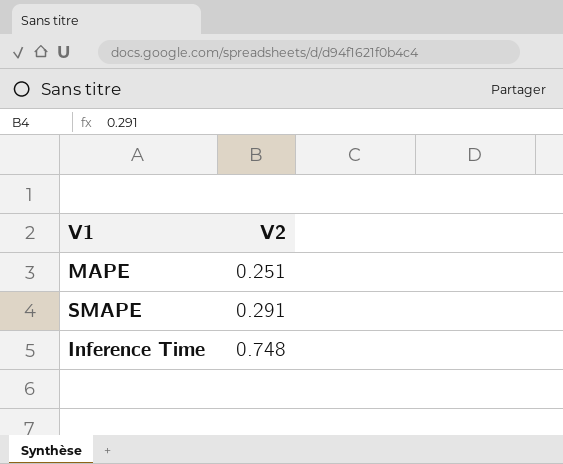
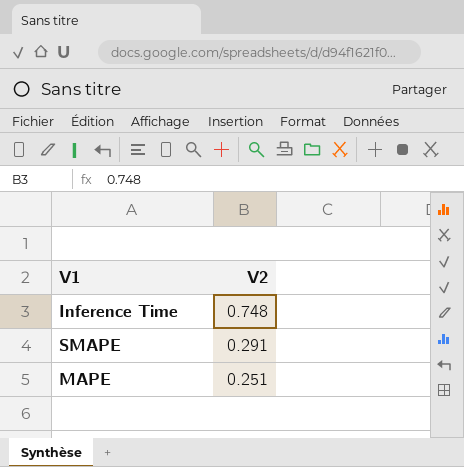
row order: V2 ascending -> V2 descending

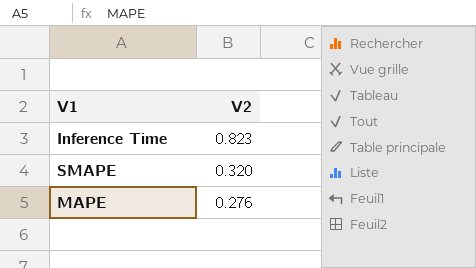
Inference Time | V2: 0.748 -> 0.823
SMAPE | V2: 0.291 -> 0.320
MAPE | V2: 0.251 -> 0.276

